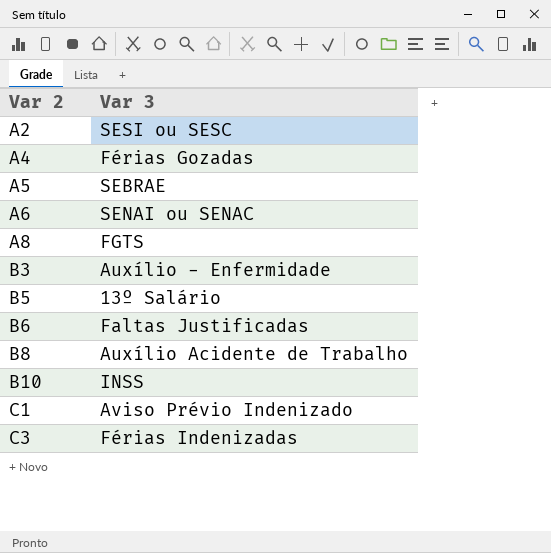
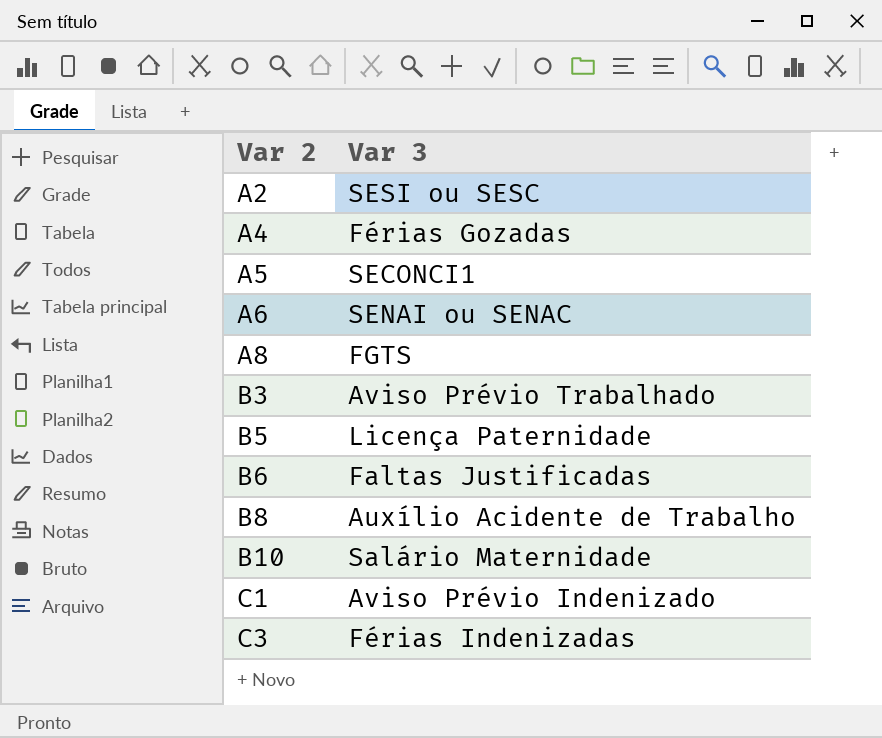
A5 | Var 3: SEBRAE -> SECONCI1
B3 | Var 3: Auxílio - Enfermidade -> Aviso Prévio Trabalhado
B5 | Var 3: 13º Salário -> Licença Paternidade
B10 | Var 3: INSS -> Salário Maternidade

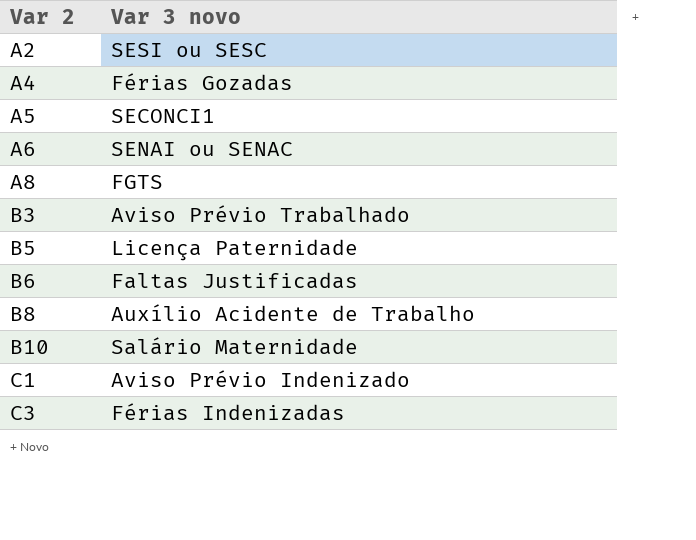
column name: Var 3 -> Var 3 novo

